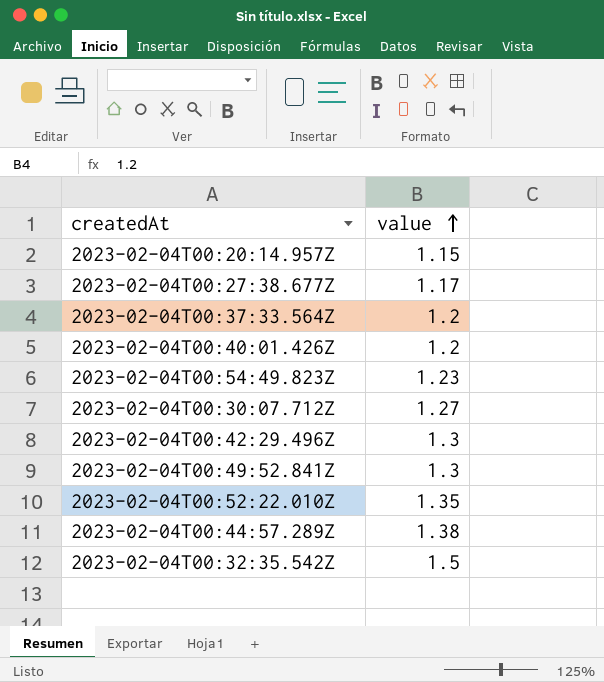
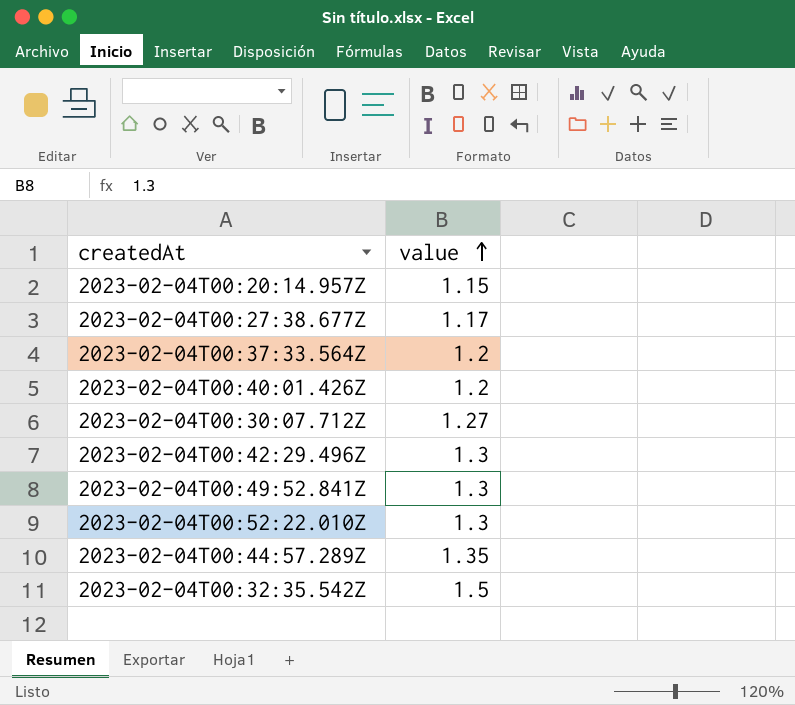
row 2023-02-04T00:54:49.823Z: 1.23 -> none
2023-02-04T00:52:22.010Z | value: 1.35 -> 1.3
2023-02-04T00:44:57.289Z | value: 1.38 -> 1.35

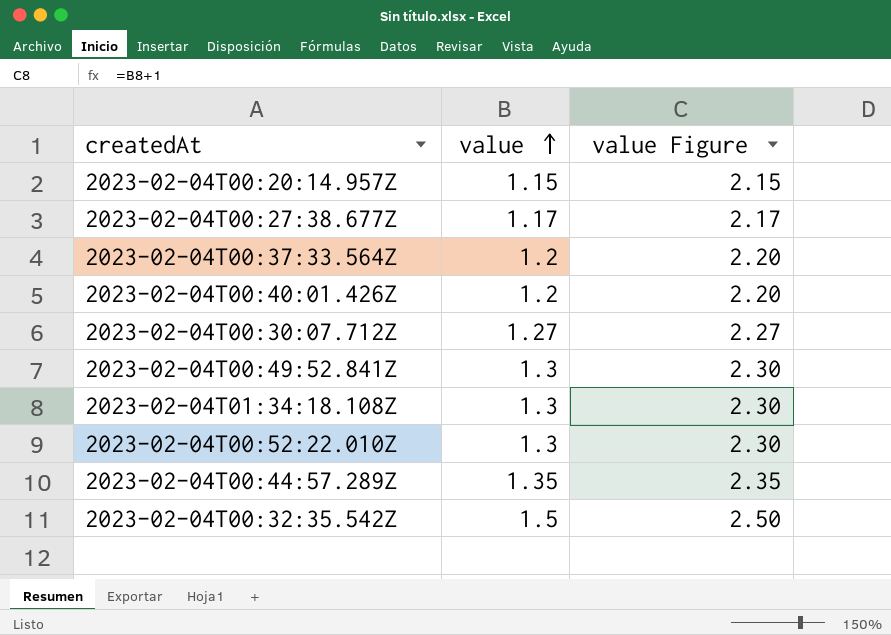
column value Figure | formula: none -> [value] + 1
row 2023-02-04T00:42:29.496Z: 1.3 -> none
row 2023-02-04T01:34:18.108Z: none -> 1.3 | 2.30

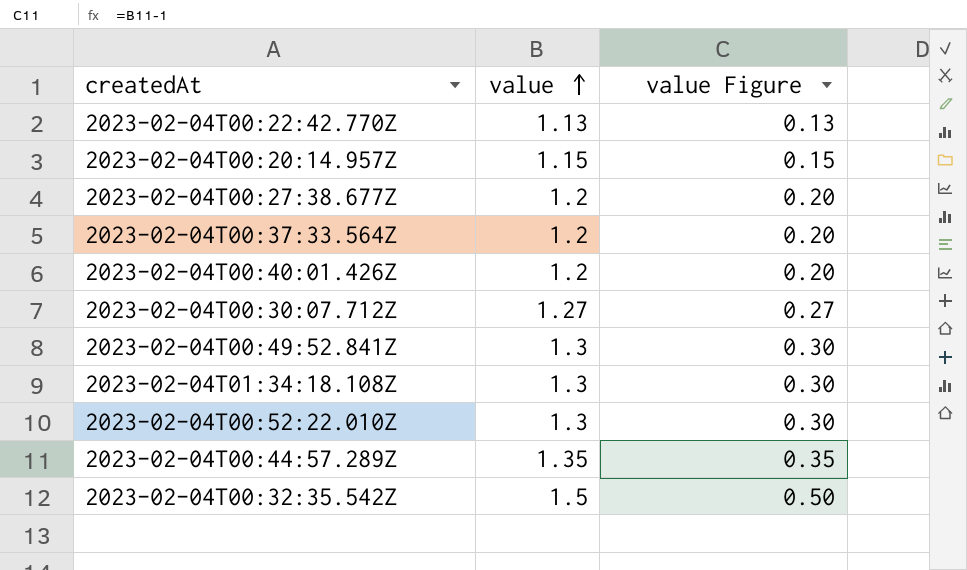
column value Figure | formula: [value] + 1 -> [value] - 1
row 2023-02-04T00:22:42.770Z: none -> 1.13 | 0.13
2023-02-04T00:27:38.677Z | value: 1.17 -> 1.2

